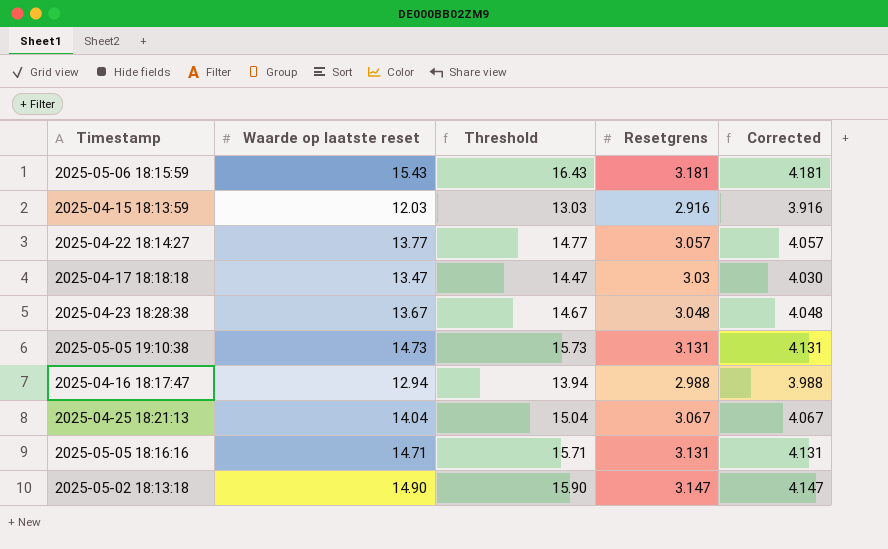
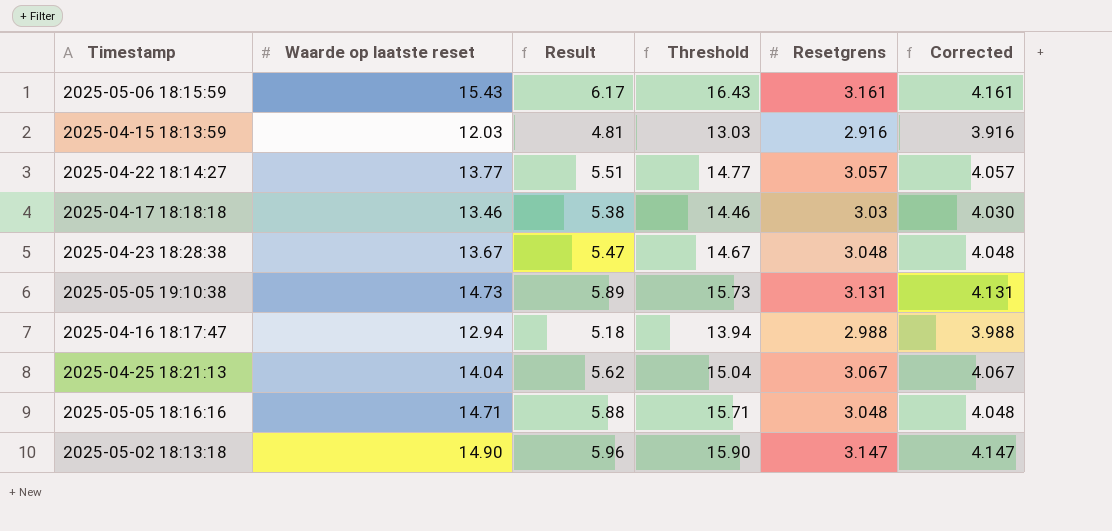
column Result | formula: none -> [Waarde op laatste reset] * 0.4
2025-05-06 18:15:59 | Resetgrens: 3.181 -> 3.161
2025-05-06 18:15:59 | Corrected: 4.181 -> 4.161
2025-04-17 18:18:18 | Waarde op laatste reset: 13.47 -> 13.46
2025-04-17 18:18:18 | Threshold: 14.47 -> 14.46
2025-05-05 18:16:16 | Resetgrens: 3.131 -> 3.048
2025-05-05 18:16:16 | Corrected: 4.131 -> 4.048

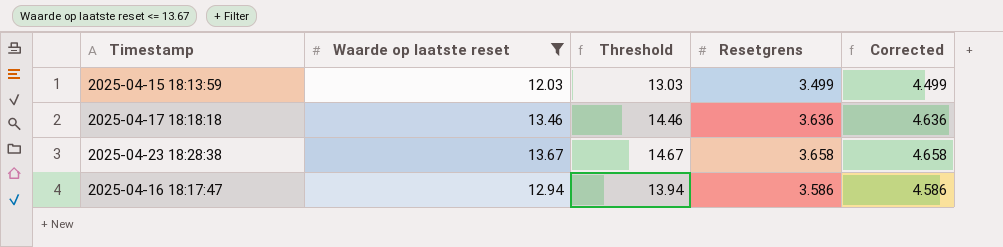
filter: none -> Waarde op laatste reset <= 13.67
column Result | formula: [Waarde op laatste reset] * 0.4 -> none
2025-04-15 18:13:59 | Resetgrens: 2.916 -> 3.499
2025-04-15 18:13:59 | Corrected: 3.916 -> 4.499
2025-04-17 18:18:18 | Resetgrens: 3.03 -> 3.636
2025-04-17 18:18:18 | Corrected: 4.030 -> 4.636
2025-04-23 18:28:38 | Resetgrens: 3.048 -> 3.658
2025-04-23 18:28:38 | Corrected: 4.048 -> 4.658
2025-04-16 18:17:47 | Resetgrens: 2.988 -> 3.586
2025-04-16 18:17:47 | Corrected: 3.988 -> 4.586

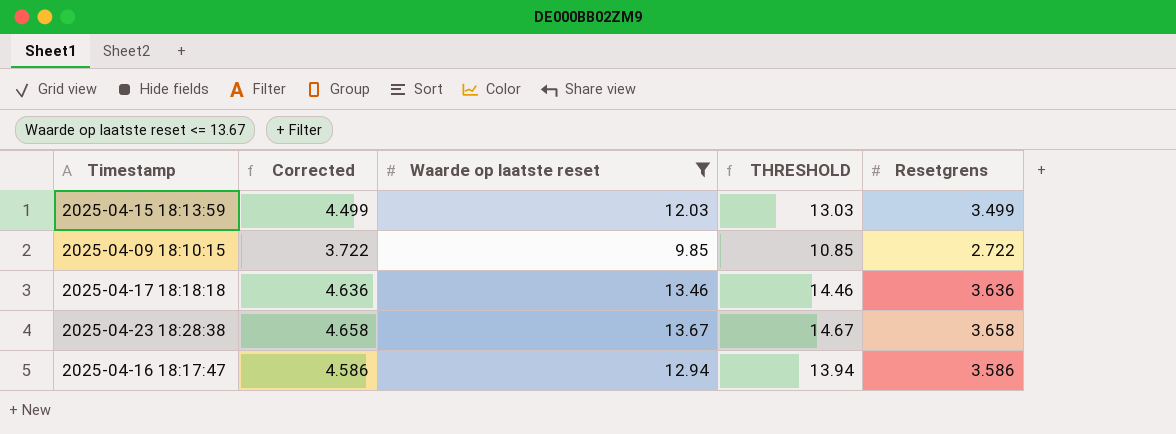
column Corrected | position: 5 -> 2
column name: Threshold -> THRESHOLD
row 2025-04-09 18:10:15: none -> 3.722 | 9.85 | 10.85 | 2.722

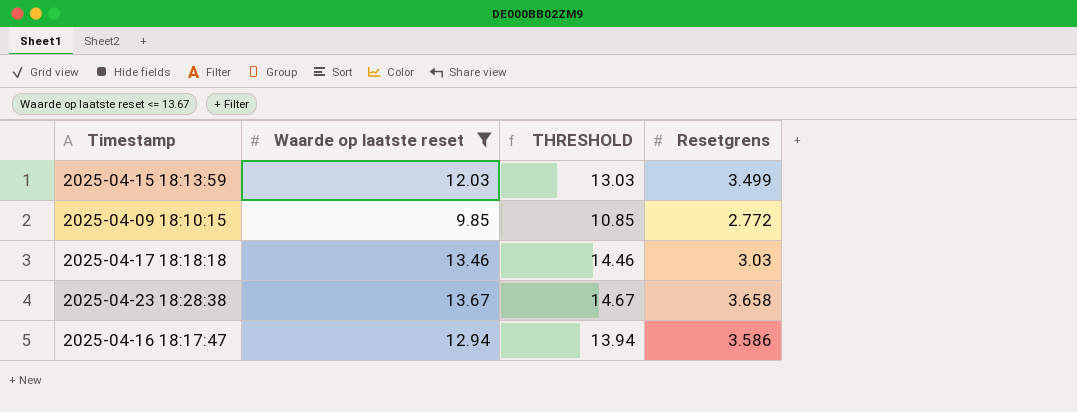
column Corrected | formula: [Resetgrens] + 1 -> none
2025-04-09 18:10:15 | Resetgrens: 2.722 -> 2.772
2025-04-17 18:18:18 | Resetgrens: 3.636 -> 3.03

